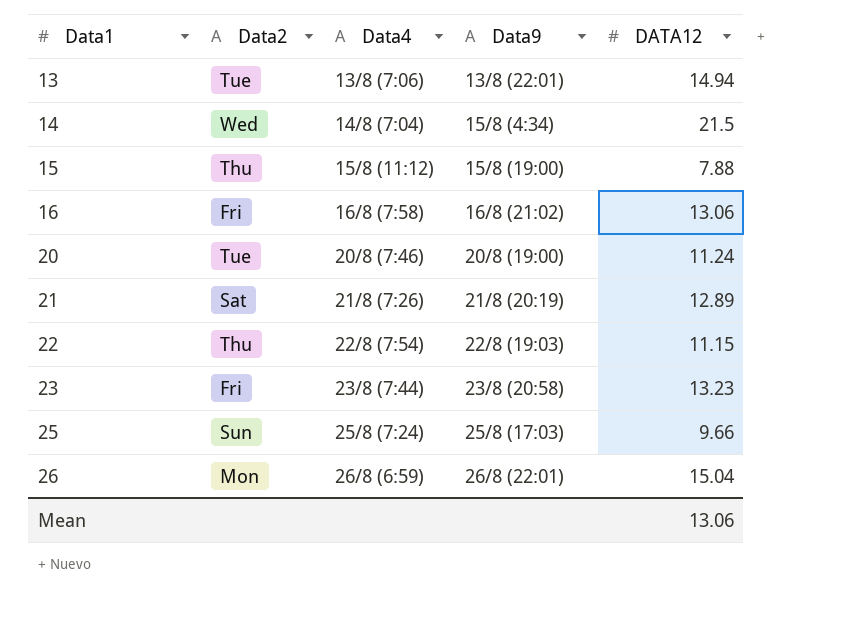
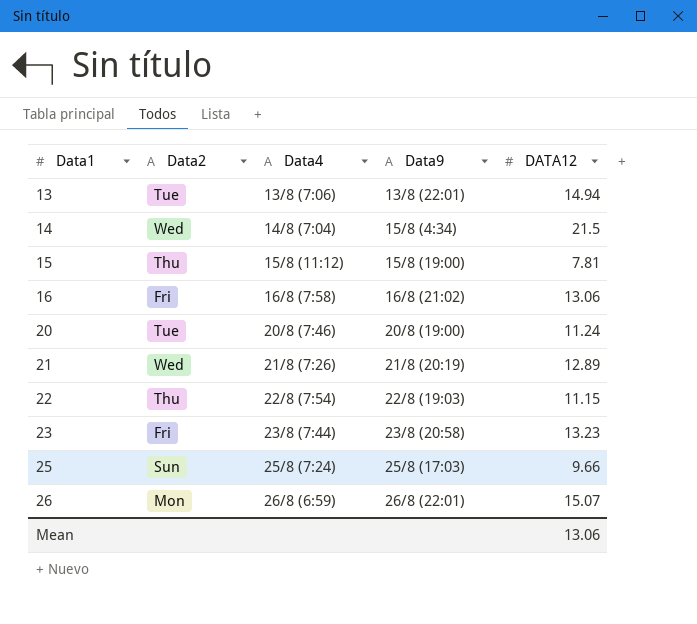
15 | DATA12: 7.88 -> 7.81
21 | Data2: Sat -> Wed
26 | DATA12: 15.04 -> 15.07

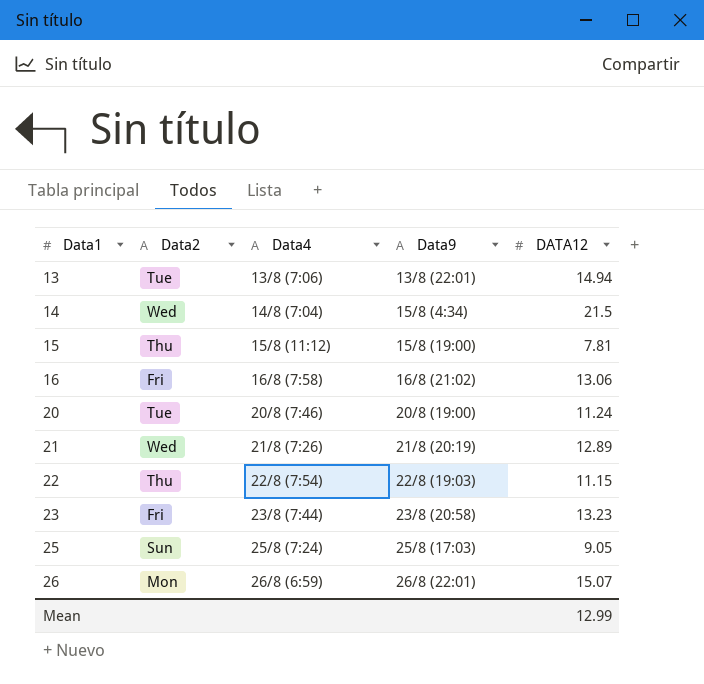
25 | DATA12: 9.66 -> 9.05
Mean | DATA12: 13.06 -> 12.99

